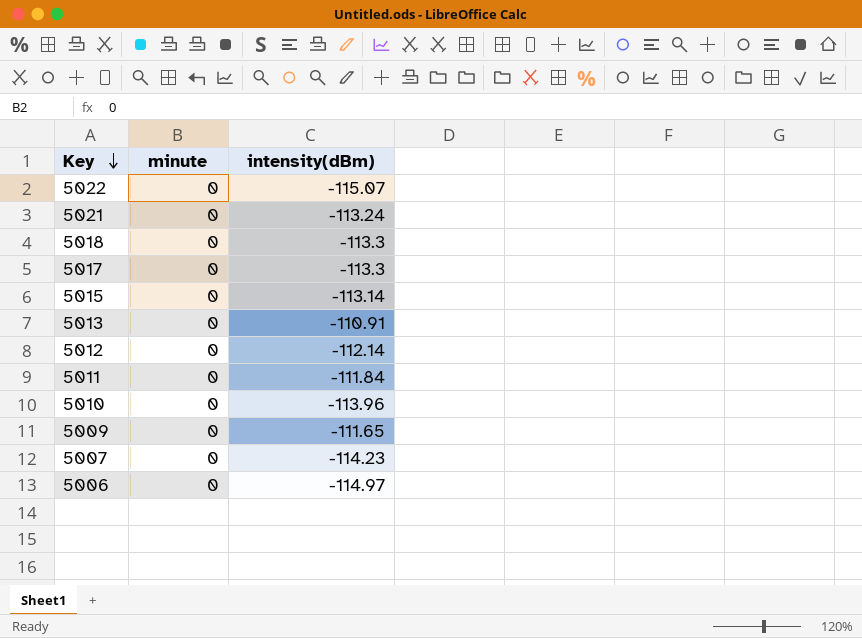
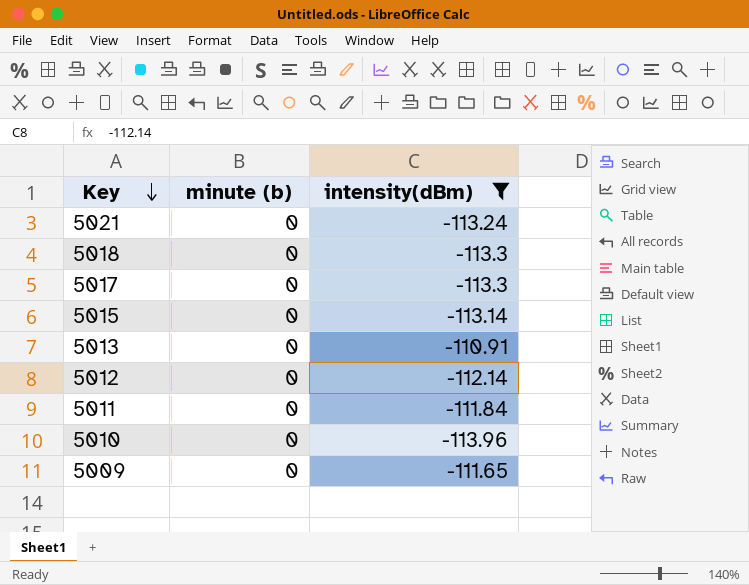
filter: none -> intensity(dBm) >= -113.96
column name: minute -> minute (b)

